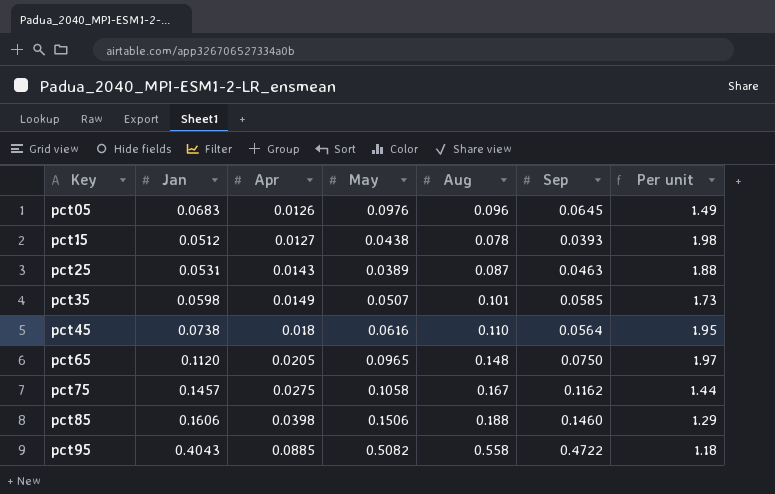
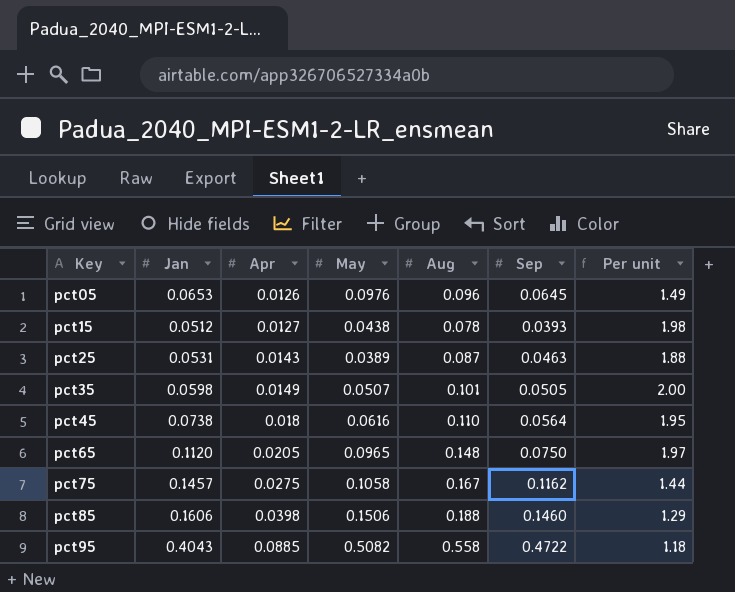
pct05 | Jan: 0.0683 -> 0.0653
pct35 | Sep: 0.0585 -> 0.0505
pct35 | Per unit: 1.73 -> 2.00

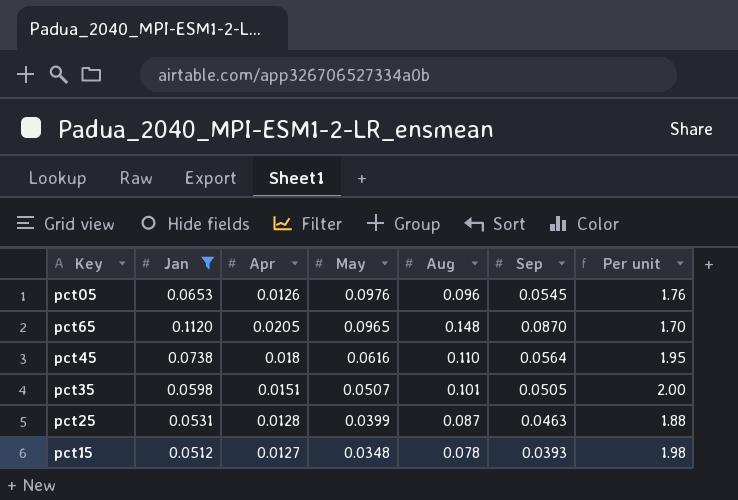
filter: none -> Jan <= 0.1120
row order: Key ascending -> May descending
pct05 | Sep: 0.0645 -> 0.0545
pct05 | Per unit: 1.49 -> 1.76
pct65 | Sep: 0.0750 -> 0.0870
pct65 | Per unit: 1.97 -> 1.70
pct35 | Apr: 0.0149 -> 0.0151
pct25 | Apr: 0.0143 -> 0.0128
pct25 | May: 0.0389 -> 0.0399
pct15 | May: 0.0438 -> 0.0348

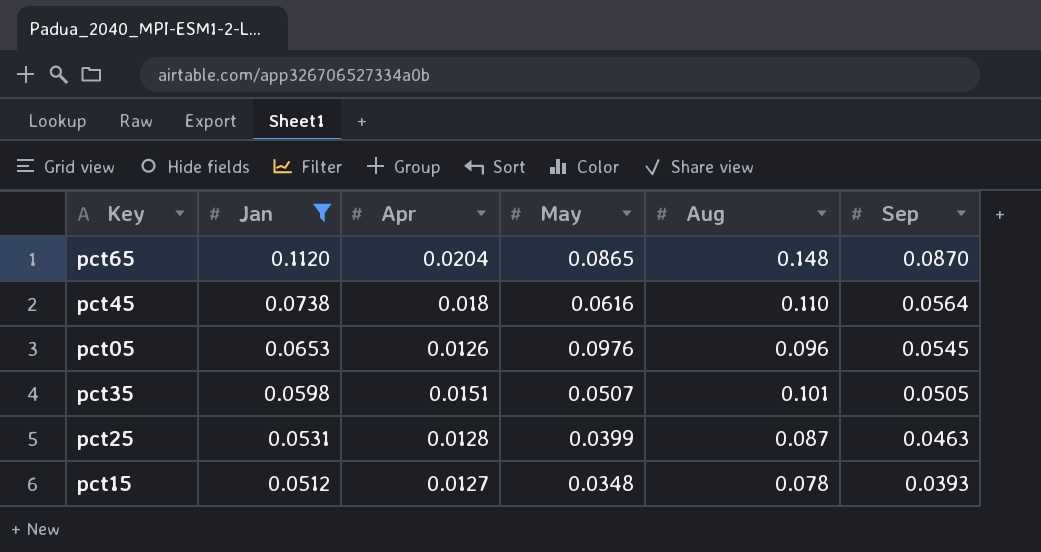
row order: May descending -> Jan descending
column Per unit | formula: [Aug] / [Sep] -> none
pct65 | Apr: 0.0205 -> 0.0204
pct65 | May: 0.0965 -> 0.0865

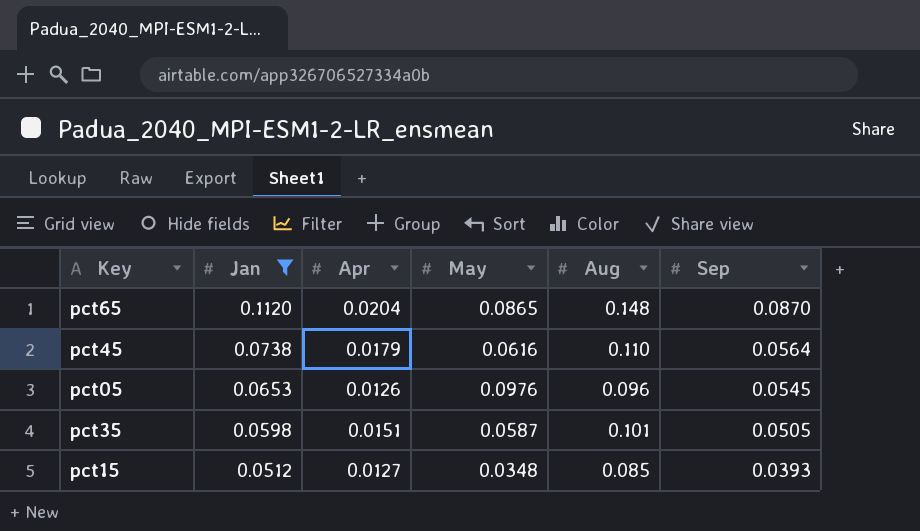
row pct25: 0.0531 | 0.0128 | 0.0399 | 0.087 | 0.0463 -> none
pct45 | Apr: 0.018 -> 0.0179
pct35 | May: 0.0507 -> 0.0587
pct15 | Aug: 0.078 -> 0.085

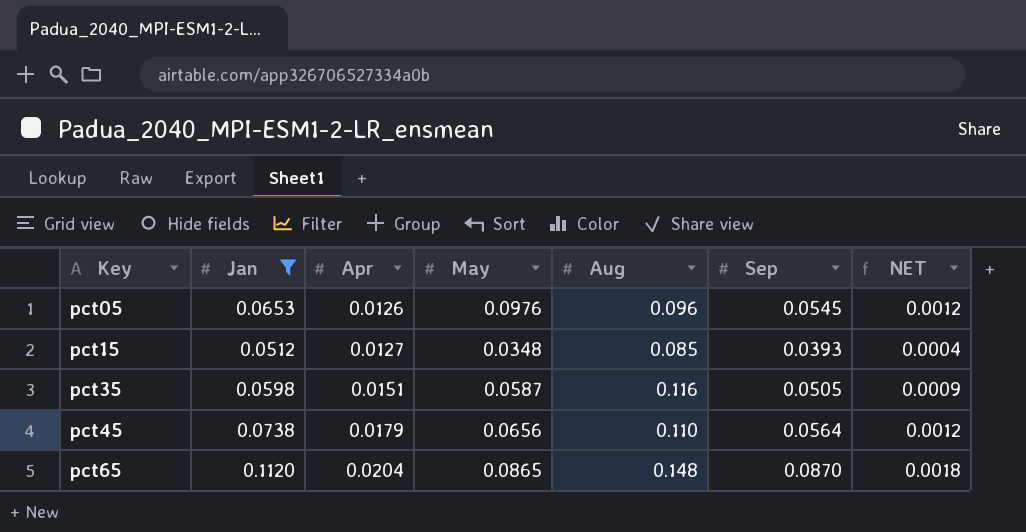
row order: Jan descending -> Key ascending
column NET | formula: none -> [Apr] * [May]
pct35 | Aug: 0.101 -> 0.116
pct45 | May: 0.0616 -> 0.0656

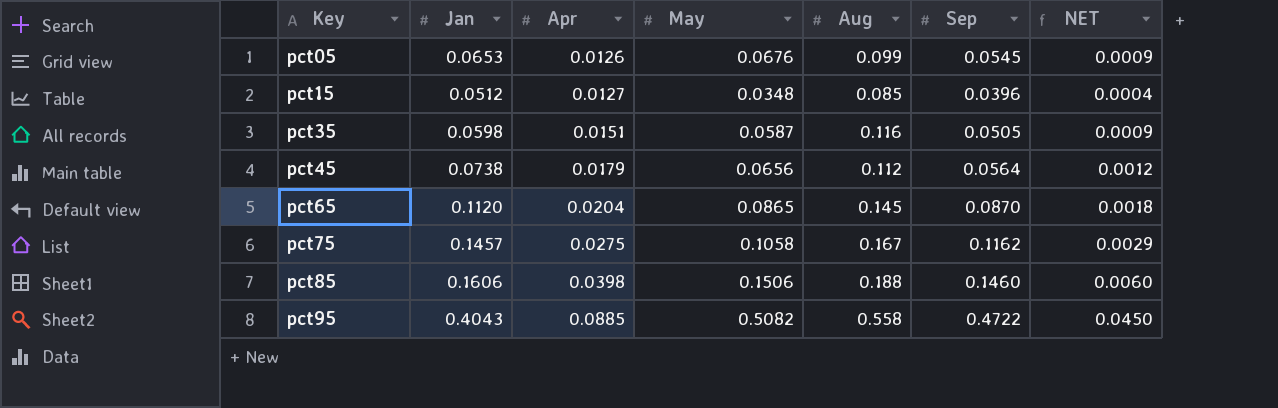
filter: Jan <= 0.1120 -> none
pct05 | May: 0.0976 -> 0.0676
pct05 | Aug: 0.096 -> 0.099
pct05 | NET: 0.0012 -> 0.0009
pct15 | Sep: 0.0393 -> 0.0396
pct45 | Aug: 0.110 -> 0.112
pct65 | Aug: 0.148 -> 0.145

